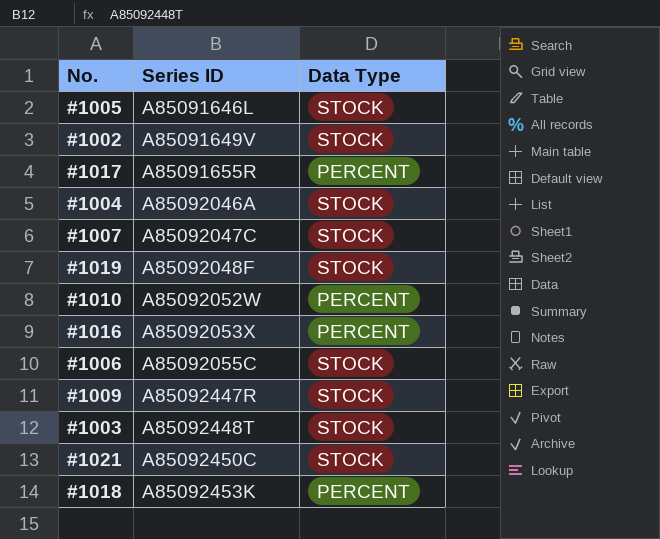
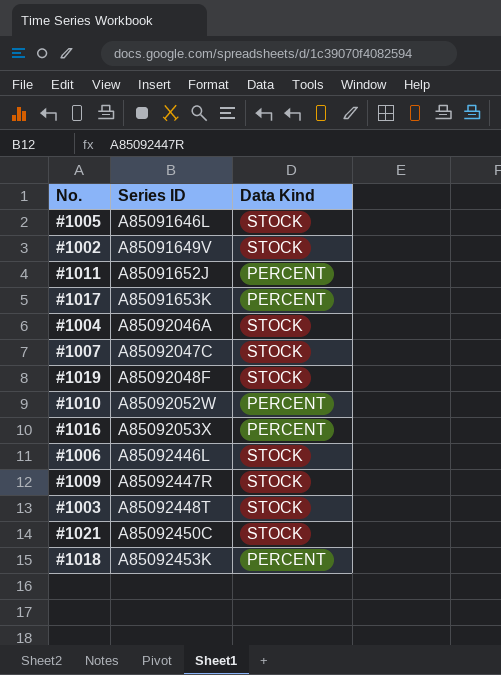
column name: Data Type -> Data Kind
row #1011: none -> A85091652J | PERCENT
#1017 | Series ID: A85091655R -> A85091653K
#1006 | Series ID: A85092055C -> A85092446L

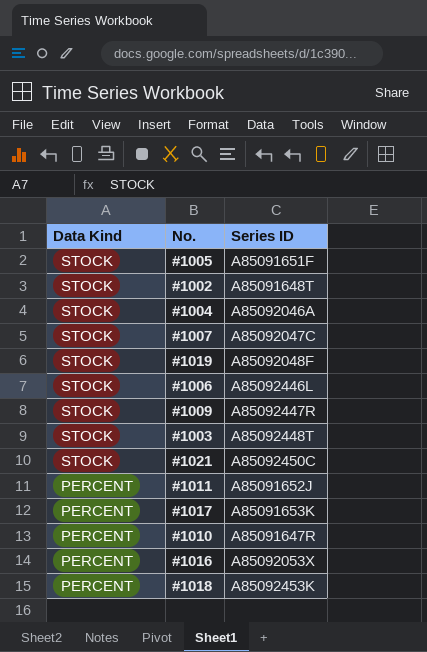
row order: Series ID ascending -> Data Kind descending
column Data Kind | position: 3 -> 1
#1005 | Series ID: A85091646L -> A85091651F
#1002 | Series ID: A85091649V -> A85091648T
#1010 | Series ID: A85092052W -> A85091647R

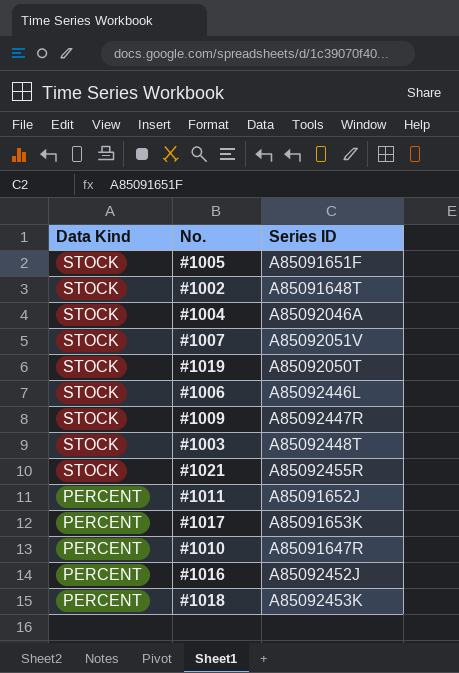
#1007 | Series ID: A85092047C -> A85092051V
#1019 | Series ID: A85092048F -> A85092050T
#1021 | Series ID: A85092450C -> A85092455R
#1016 | Series ID: A85092053X -> A85092452J

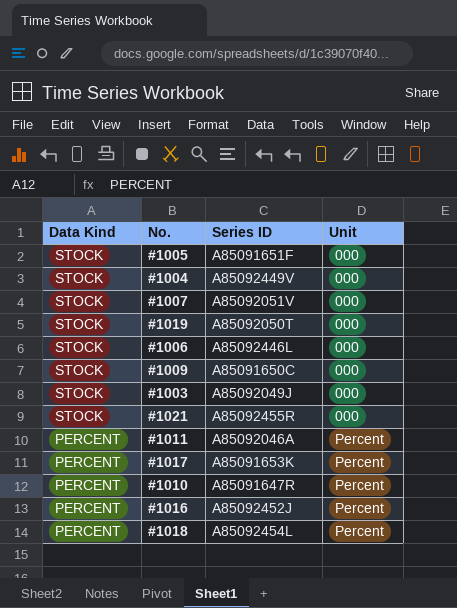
column Unit | position: none -> 4
row #1002: STOCK | A85091648T -> none
#1004 | Series ID: A85092046A -> A85092449V
#1009 | Series ID: A85092447R -> A85091650C
#1003 | Series ID: A85092448T -> A85092049J
#1011 | Series ID: A85091652J -> A85092046A
#1018 | Series ID: A85092453K -> A85092454L

